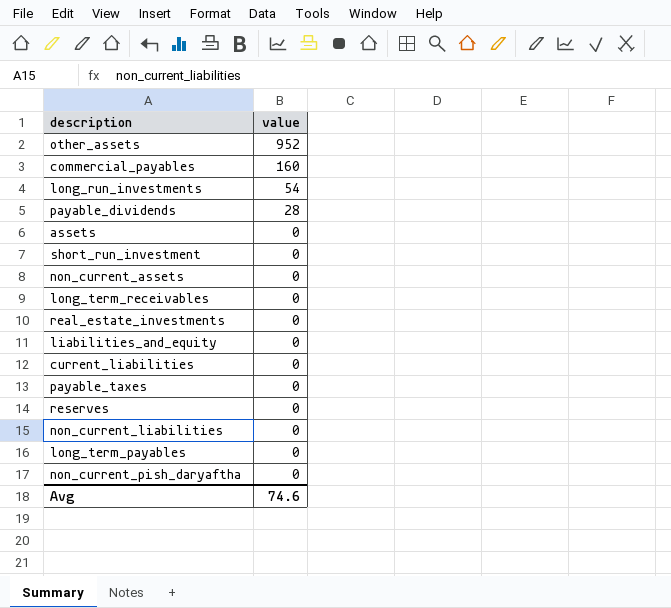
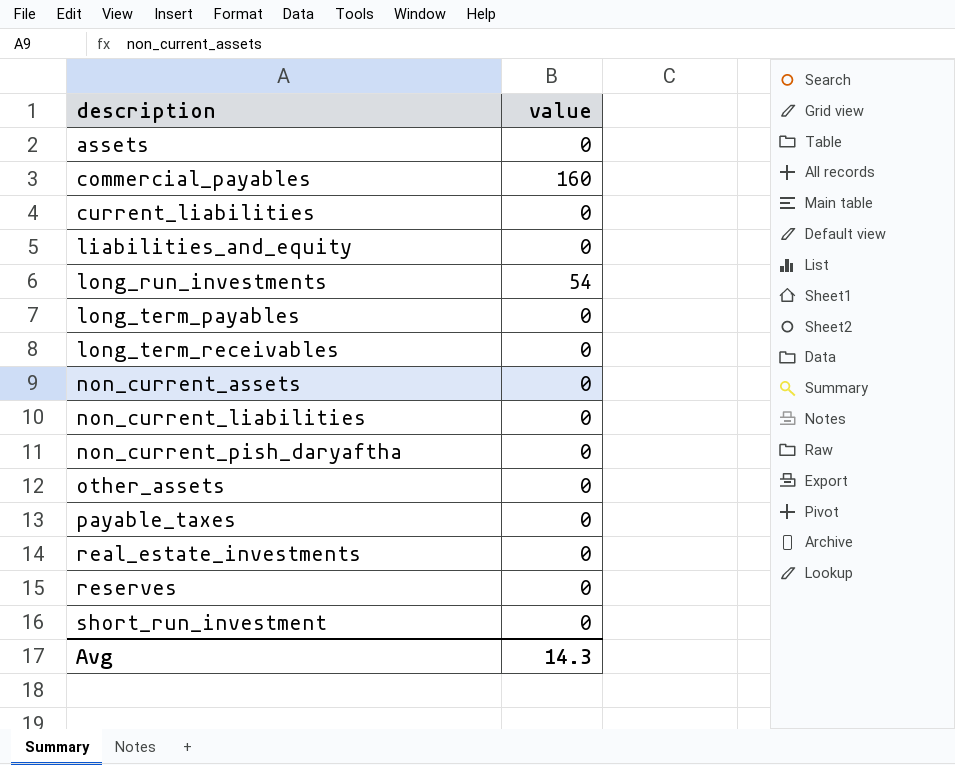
row order: value descending -> description ascending
row payable_dividends: 28 -> none
other_assets | value: 952 -> 0
Avg | value: 74.6 -> 14.3

